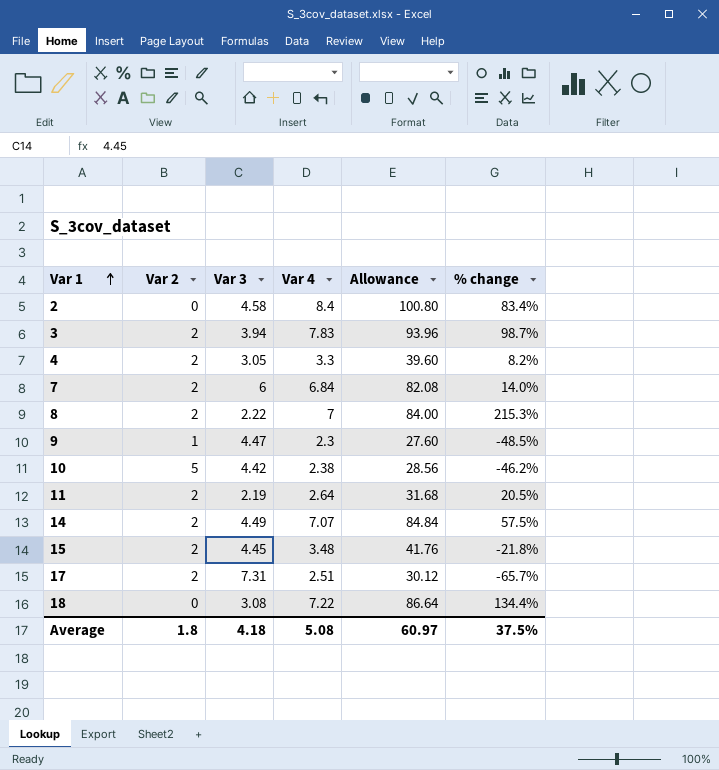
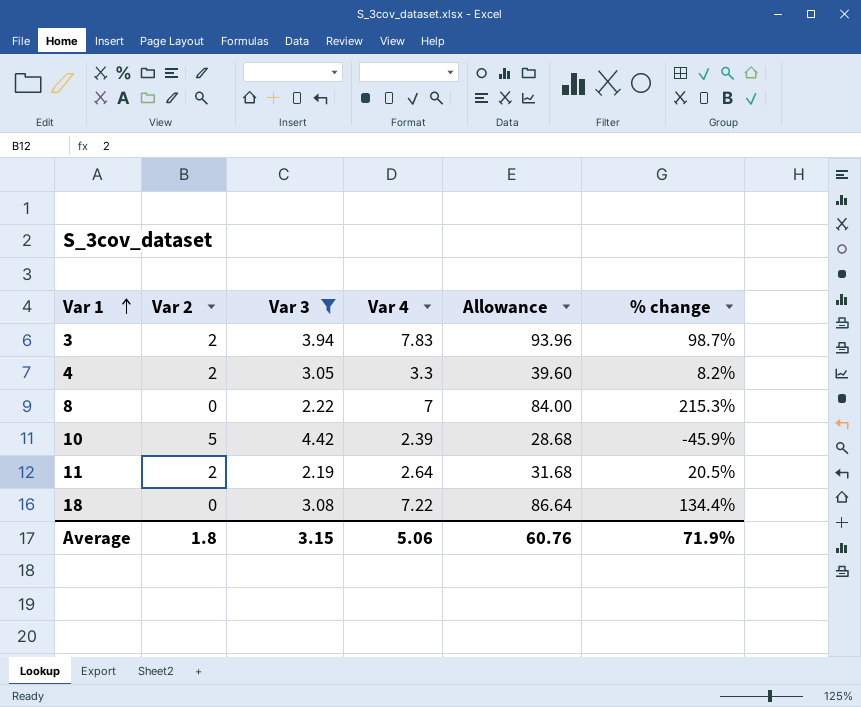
filter: none -> Var 3 <= 4.42
8 | Var 2: 2 -> 0
10 | Var 4: 2.38 -> 2.39
10 | Allowance: 28.56 -> 28.68
10 | % change: -46.2% -> -45.9%
Average | Var 3: 4.18 -> 3.15
Average | Var 4: 5.08 -> 5.06
Average | Allowance: 60.97 -> 60.76
Average | % change: 37.5% -> 71.9%

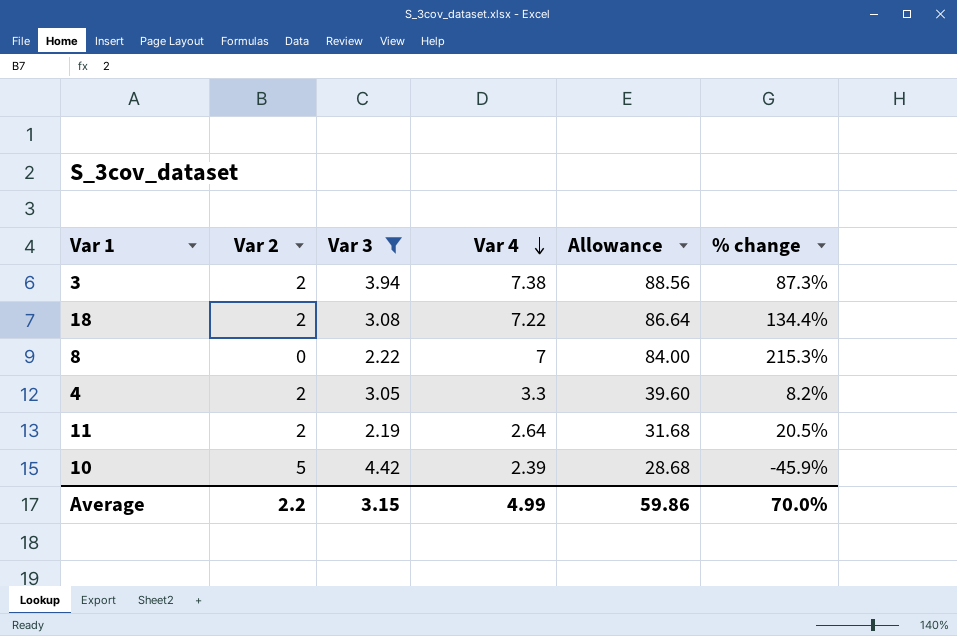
row order: Var 1 ascending -> Var 4 descending
3 | Var 4: 7.83 -> 7.38
3 | Allowance: 93.96 -> 88.56
3 | % change: 98.7% -> 87.3%
18 | Var 2: 0 -> 2
Average | Var 2: 1.8 -> 2.2
Average | Var 4: 5.06 -> 4.99
Average | Allowance: 60.76 -> 59.86
Average | % change: 71.9% -> 70.0%

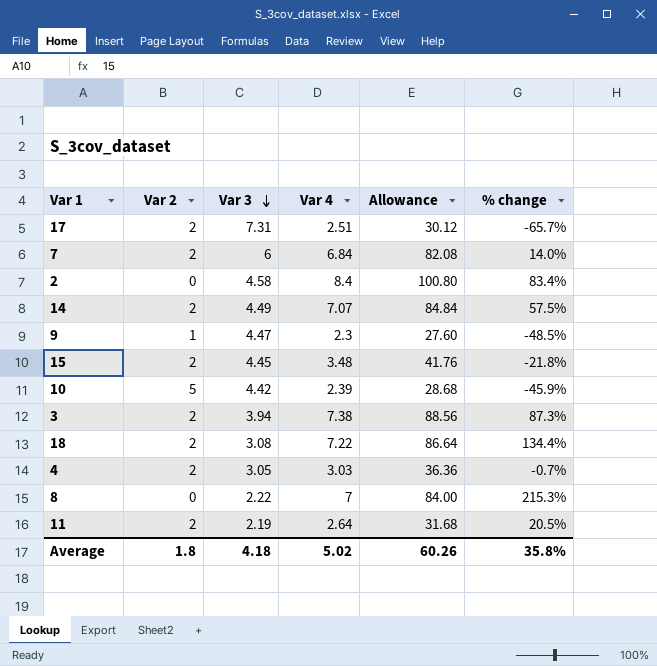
filter: Var 3 <= 4.42 -> none
row order: Var 4 descending -> Var 3 descending
4 | Var 4: 3.3 -> 3.03
4 | Allowance: 39.60 -> 36.36
4 | % change: 8.2% -> -0.7%
Average | Var 2: 2.2 -> 1.8
Average | Var 3: 3.15 -> 4.18
Average | Var 4: 4.99 -> 5.02
Average | Allowance: 59.86 -> 60.26
Average | % change: 70.0% -> 35.8%

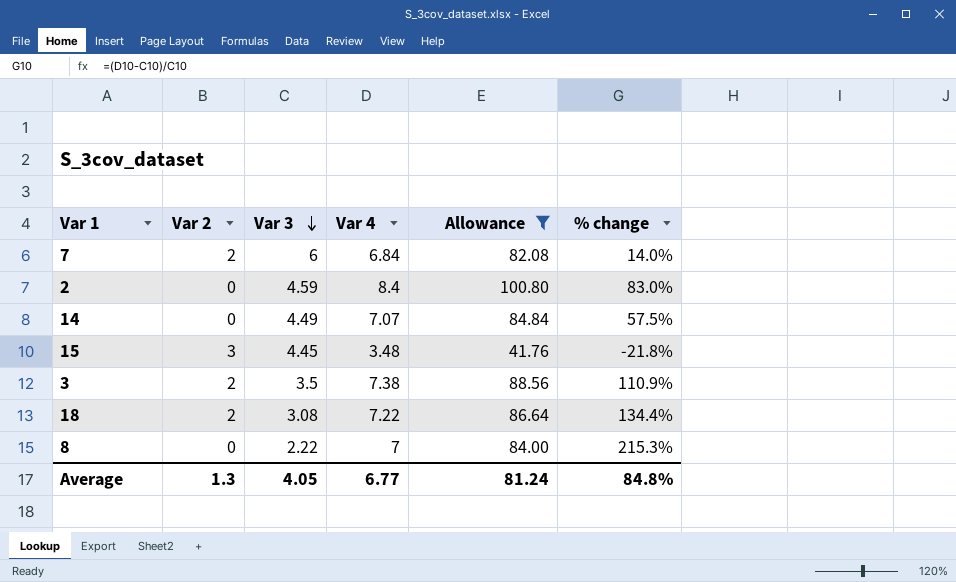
filter: none -> Allowance >= 41.76
2 | Var 3: 4.58 -> 4.59
2 | % change: 83.4% -> 83.0%
14 | Var 2: 2 -> 0
15 | Var 2: 2 -> 3
3 | Var 3: 3.94 -> 3.5
3 | % change: 87.3% -> 110.9%
Average | Var 2: 1.8 -> 1.3
Average | Var 3: 4.18 -> 4.05
Average | Var 4: 5.02 -> 6.77
Average | Allowance: 60.26 -> 81.24
Average | % change: 35.8% -> 84.8%

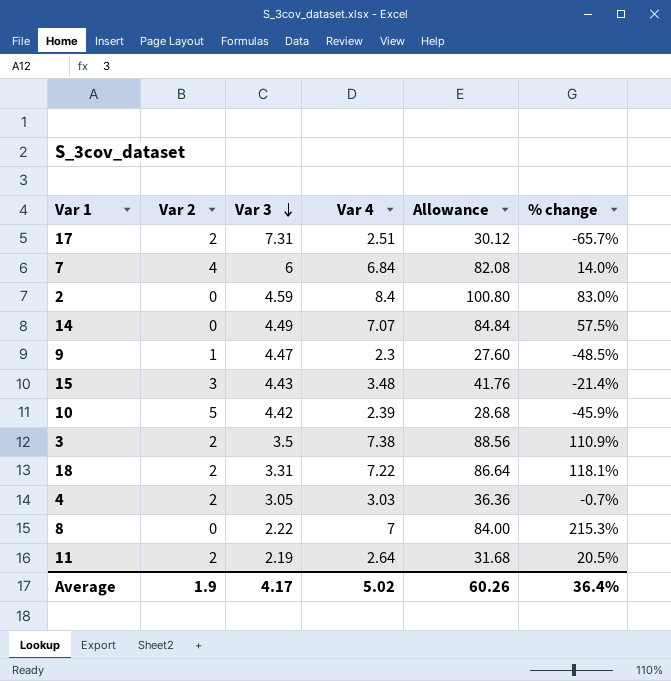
filter: Allowance >= 41.76 -> none
7 | Var 2: 2 -> 4
15 | Var 3: 4.45 -> 4.43
15 | % change: -21.8% -> -21.4%
18 | Var 3: 3.08 -> 3.31
18 | % change: 134.4% -> 118.1%
Average | Var 2: 1.3 -> 1.9
Average | Var 3: 4.05 -> 4.17
Average | Var 4: 6.77 -> 5.02
Average | Allowance: 81.24 -> 60.26
Average | % change: 84.8% -> 36.4%

